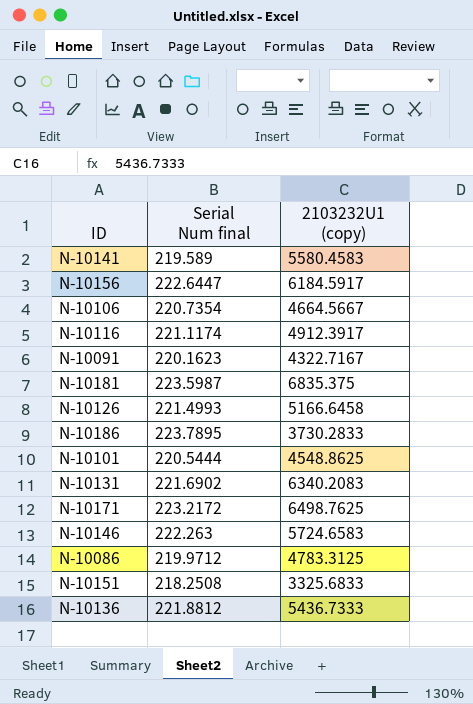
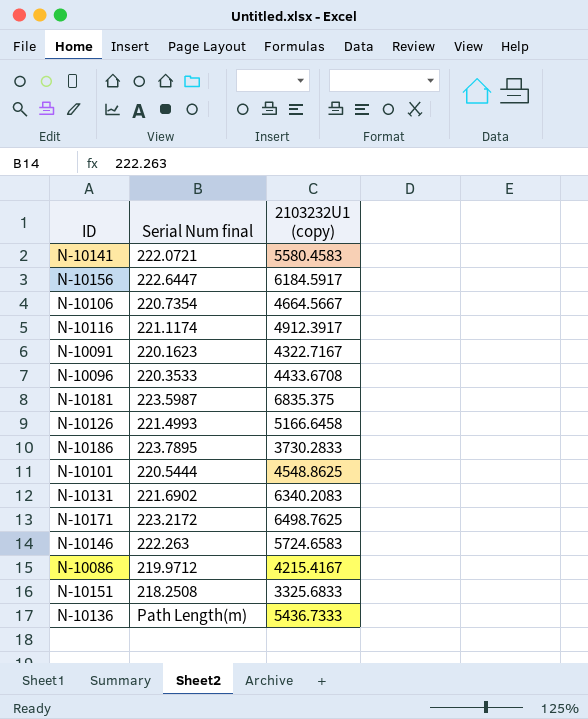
N-10141 | Serial Num final: 219.589 -> 222.0721
row N-10096: none -> 220.3533 | 4433.6708
N-10086 | 2103232U1 (copy): 4783.3125 -> 4215.4167
N-10136 | Serial Num final: 221.8812 -> Path Length(m)

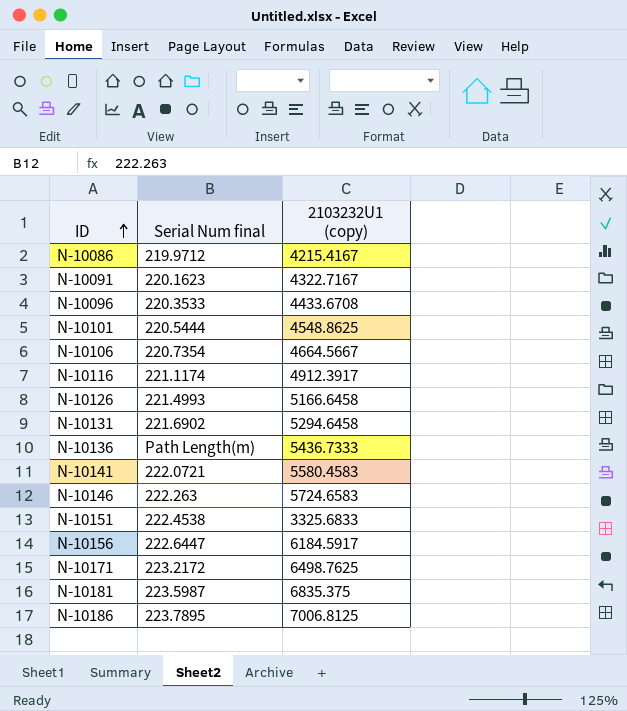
row order: none -> ID ascending
N-10131 | 2103232U1 (copy): 6340.2083 -> 5294.6458
N-10151 | Serial Num final: 218.2508 -> 222.4538
N-10186 | 2103232U1 (copy): 3730.2833 -> 7006.8125

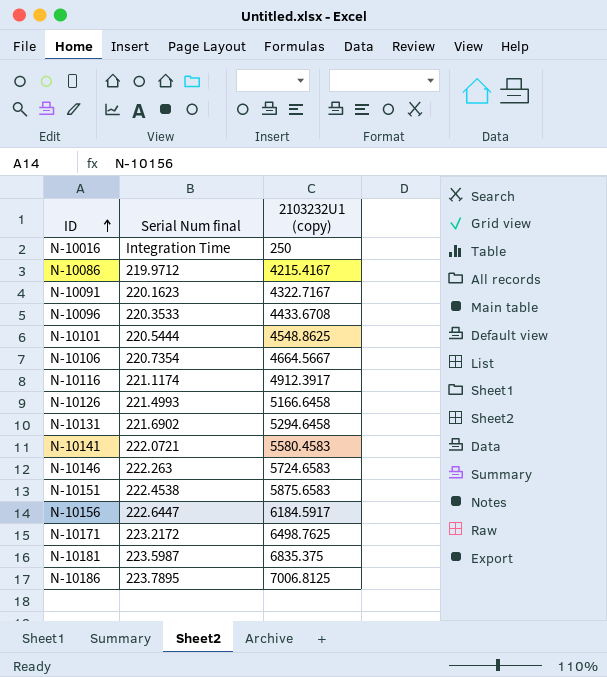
row N-10136: Path Length(m) | 5436.7333 -> none
row N-10016: none -> Integration Time | 250
N-10151 | 2103232U1 (copy): 3325.6833 -> 5875.6583

